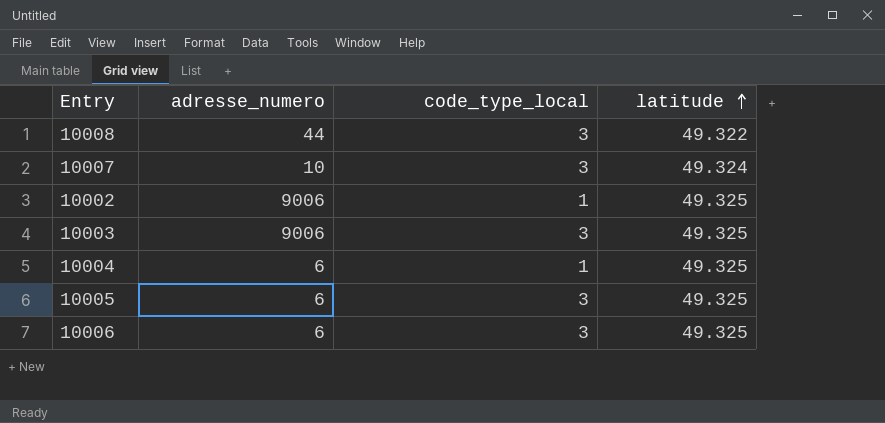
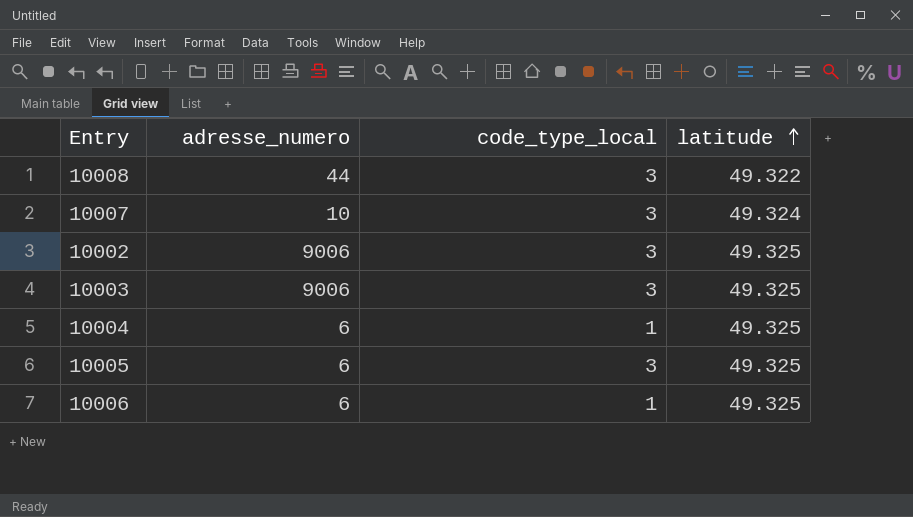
10002 | code_type_local: 1 -> 3
10006 | code_type_local: 3 -> 1

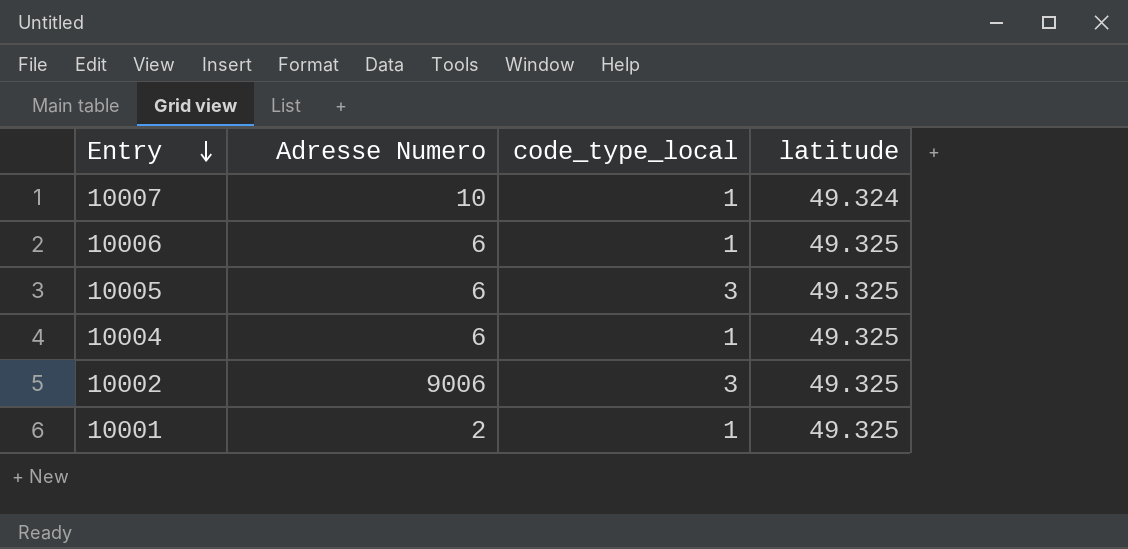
row order: latitude ascending -> Entry descending
column name: adresse_numero -> Adresse Numero
row 10008: 44 | 3 | 49.322 -> none
row 10003: 9006 | 3 | 49.325 -> none
10007 | code_type_local: 3 -> 1
row 10001: none -> 2 | 1 | 49.325

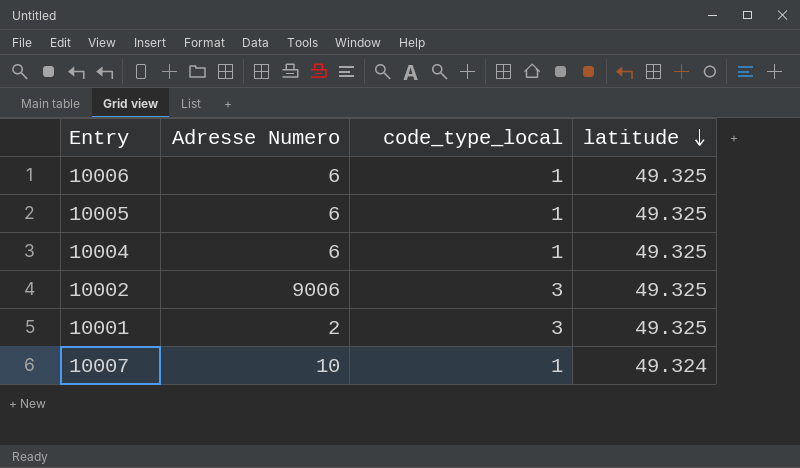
row order: Entry descending -> latitude descending
10005 | code_type_local: 3 -> 1
10001 | code_type_local: 1 -> 3

